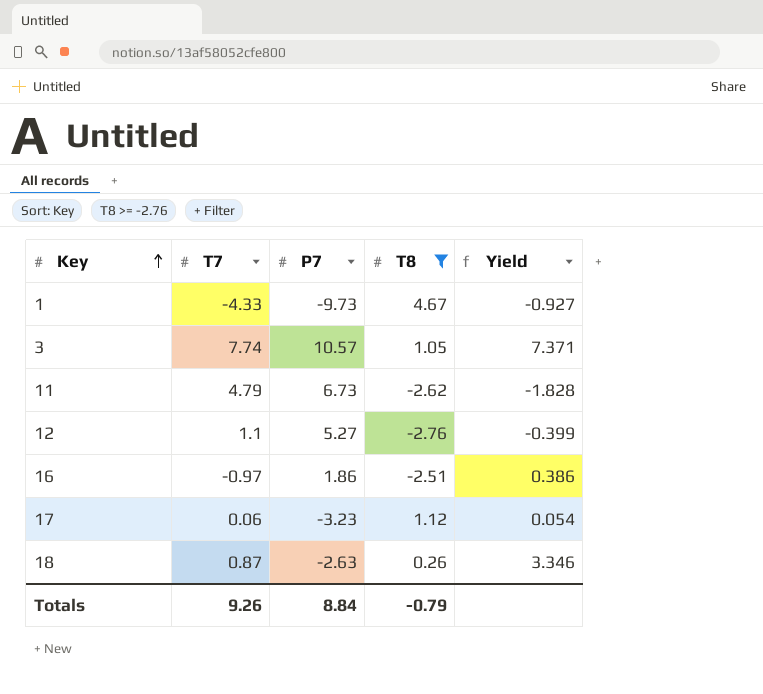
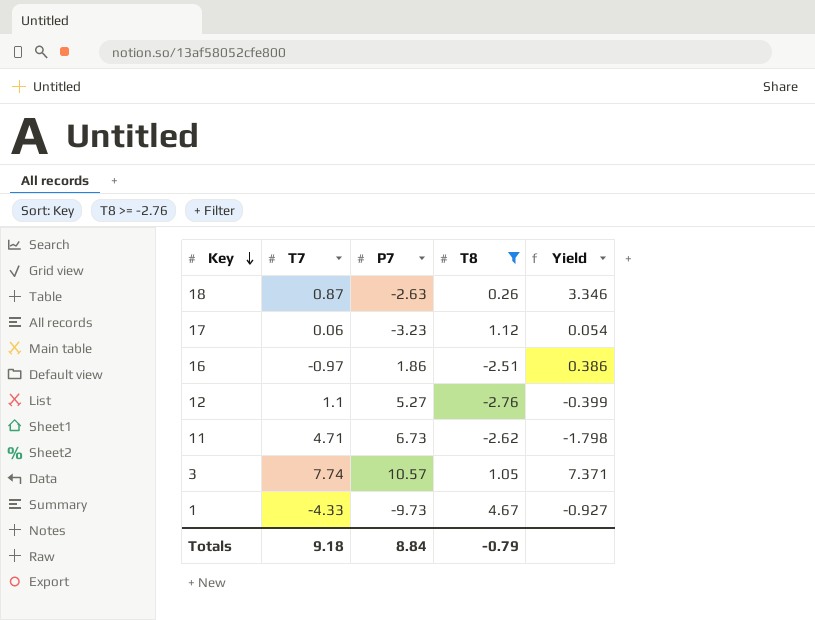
row order: Key ascending -> Key descending
11 | T7: 4.79 -> 4.71
11 | Yield: -1.828 -> -1.798
Totals | T7: 9.26 -> 9.18

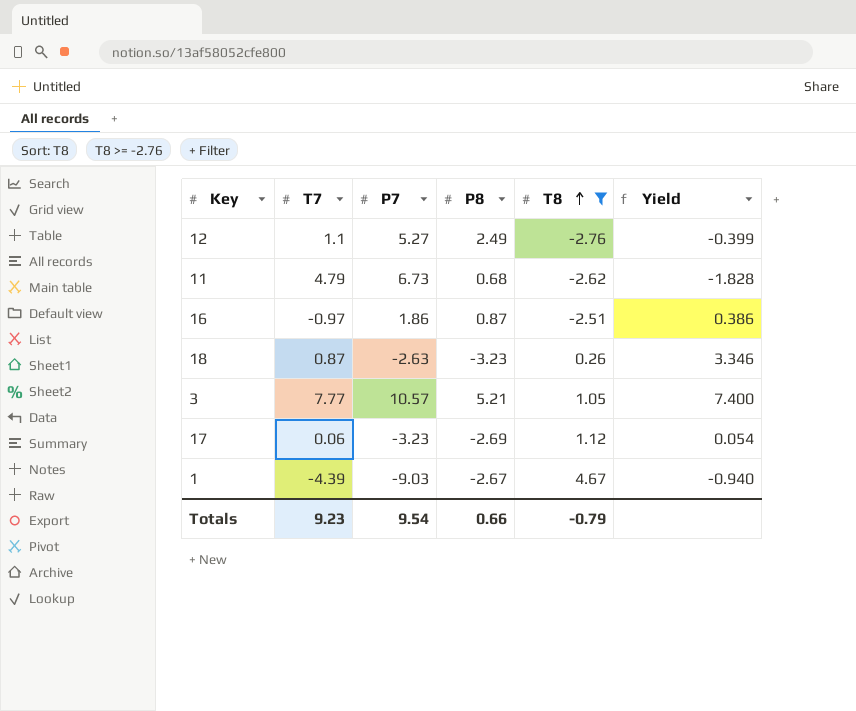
row order: Key descending -> T8 ascending
column P8 | position: none -> 4
11 | T7: 4.71 -> 4.79
11 | Yield: -1.798 -> -1.828
3 | T7: 7.74 -> 7.77
3 | Yield: 7.371 -> 7.400
1 | T7: -4.33 -> -4.39
1 | P7: -9.73 -> -9.03
1 | Yield: -0.927 -> -0.940
Totals | T7: 9.18 -> 9.23
Totals | P7: 8.84 -> 9.54

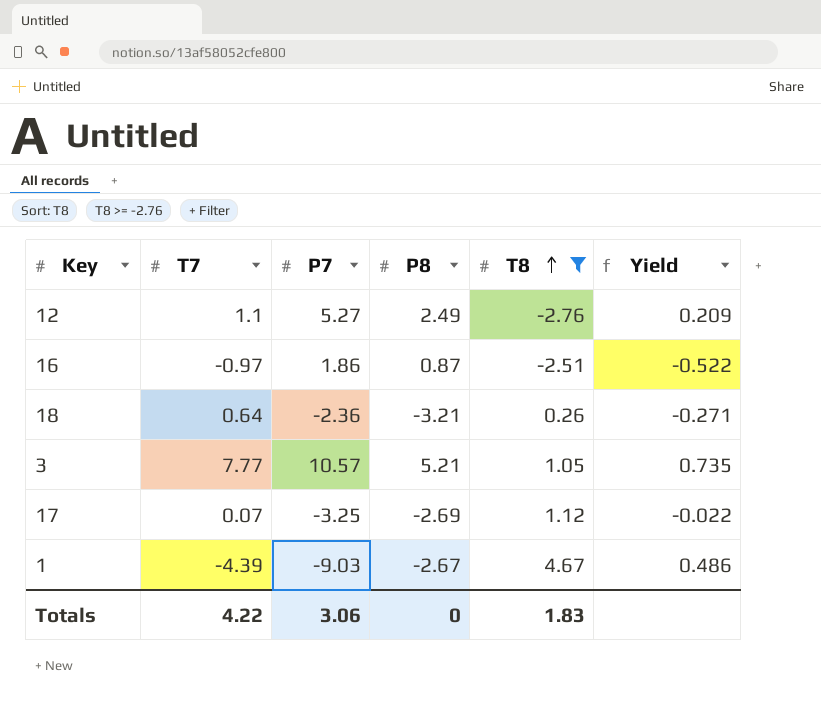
column Yield | formula: [T7] / [T8] -> [T7] / [P7]
row 11: 4.79 | 6.73 | 0.68 | -2.62 | -1.828 -> none
18 | T7: 0.87 -> 0.64
18 | P7: -2.63 -> -2.36
18 | P8: -3.23 -> -3.21
17 | T7: 0.06 -> 0.07
17 | P7: -3.23 -> -3.25
Totals | T7: 9.23 -> 4.22
Totals | P7: 9.54 -> 3.06
Totals | P8: 0.66 -> 0
Totals | T8: -0.79 -> 1.83

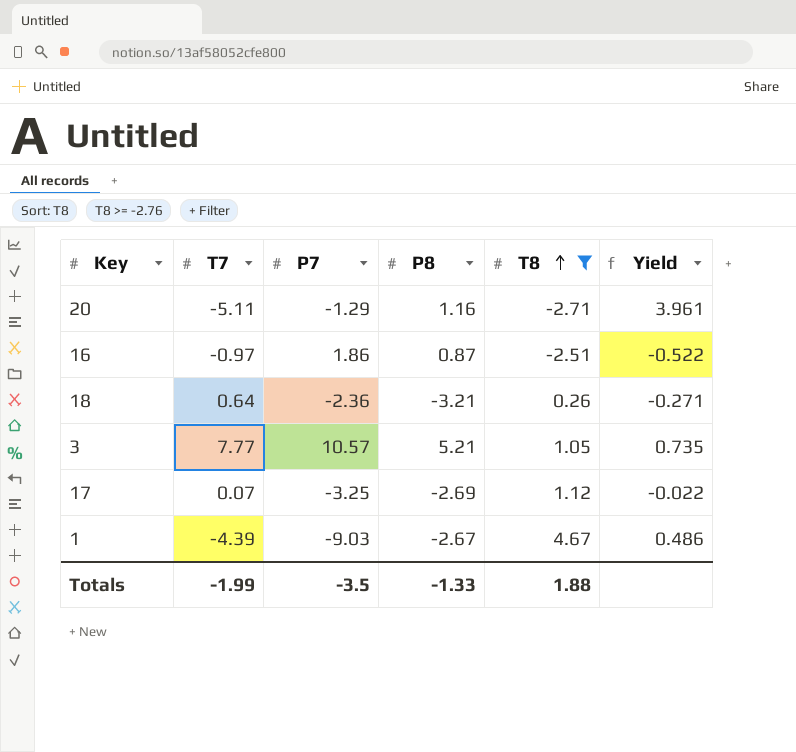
row 12: 1.1 | 5.27 | 2.49 | -2.76 | 0.209 -> none
row 20: none -> -5.11 | -1.29 | 1.16 | -2.71 | 3.961
Totals | T7: 4.22 -> -1.99
Totals | P7: 3.06 -> -3.5
Totals | P8: 0 -> -1.33
Totals | T8: 1.83 -> 1.88

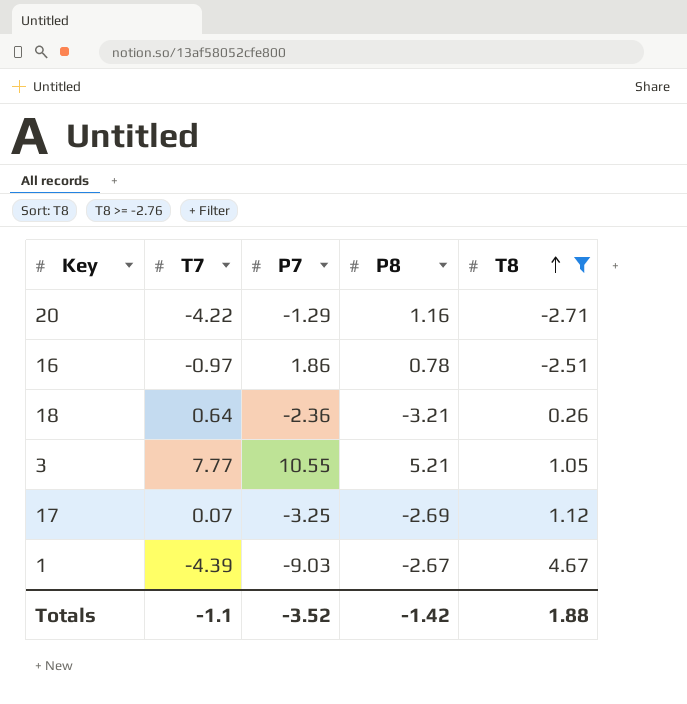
column Yield | formula: [T7] / [P7] -> none
20 | T7: -5.11 -> -4.22
16 | P8: 0.87 -> 0.78
3 | P7: 10.57 -> 10.55
Totals | T7: -1.99 -> -1.1
Totals | P7: -3.5 -> -3.52
Totals | P8: -1.33 -> -1.42

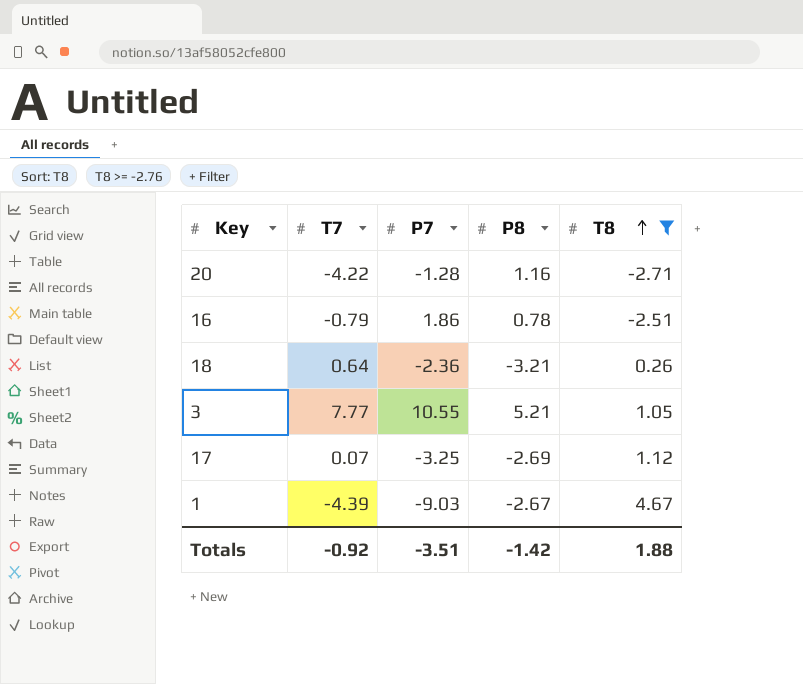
20 | P7: -1.29 -> -1.28
16 | T7: -0.97 -> -0.79
Totals | T7: -1.1 -> -0.92
Totals | P7: -3.52 -> -3.51

